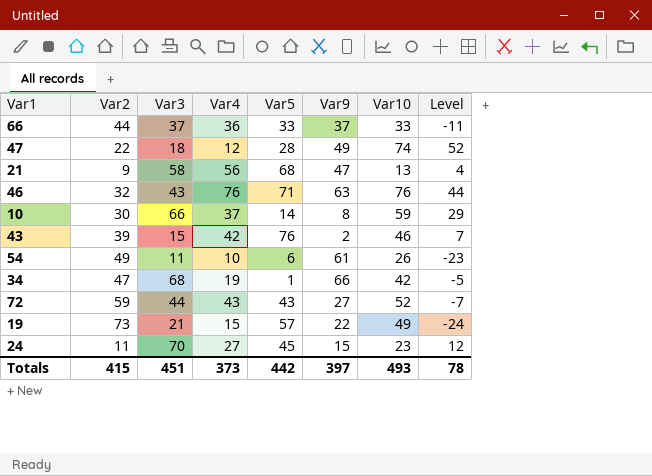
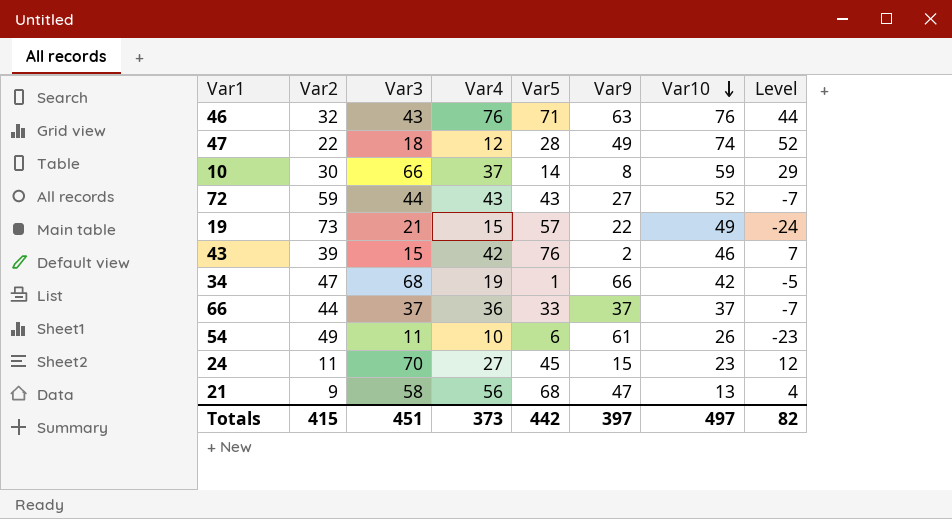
row order: none -> Var10 descending
66 | Var10: 33 -> 37
66 | Level: -11 -> -7
Totals | Var10: 493 -> 497
Totals | Level: 78 -> 82

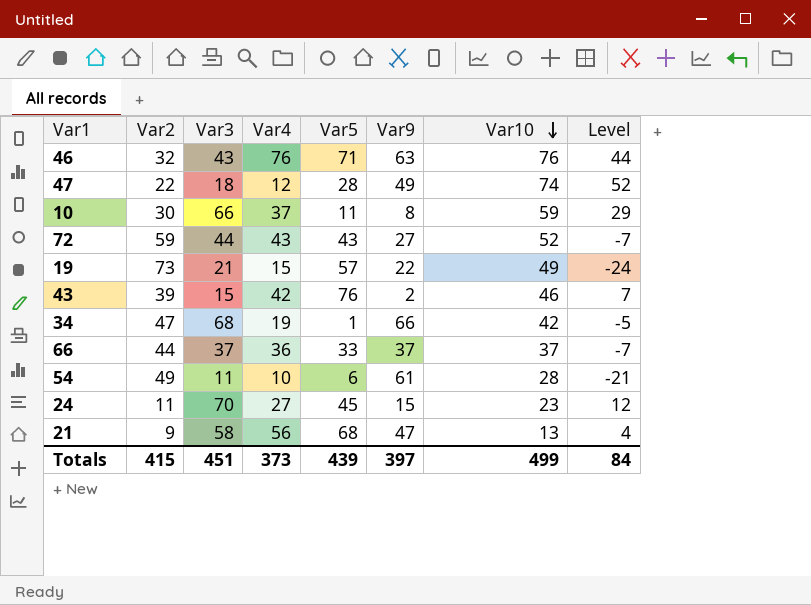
10 | Var5: 14 -> 11
54 | Var10: 26 -> 28
54 | Level: -23 -> -21
Totals | Var5: 442 -> 439
Totals | Var10: 497 -> 499
Totals | Level: 82 -> 84

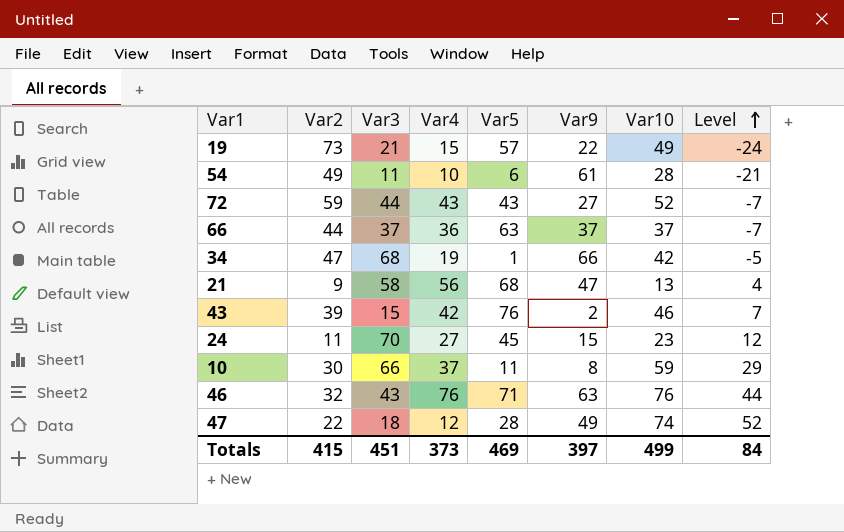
row order: Var10 descending -> Level ascending
66 | Var5: 33 -> 63
Totals | Var5: 439 -> 469

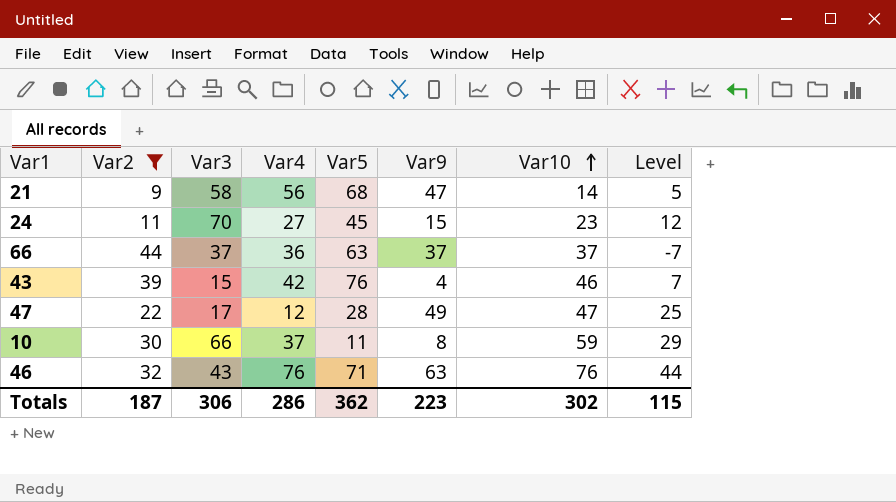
filter: none -> Var2 <= 44
row order: Level ascending -> Var10 ascending
21 | Var10: 13 -> 14
21 | Level: 4 -> 5
43 | Var9: 2 -> 4
47 | Var3: 18 -> 17
47 | Var10: 74 -> 47
47 | Level: 52 -> 25
Totals | Var2: 415 -> 187
Totals | Var3: 451 -> 306
Totals | Var4: 373 -> 286
Totals | Var5: 469 -> 362
Totals | Var9: 397 -> 223
Totals | Var10: 499 -> 302
Totals | Level: 84 -> 115

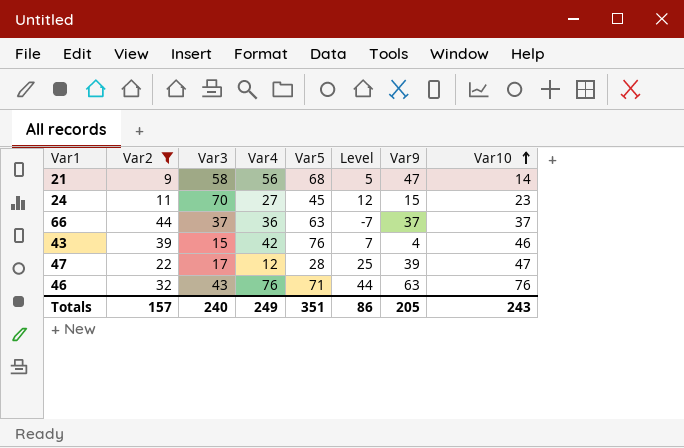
column Level | position: 8 -> 6
row 10: 30 | 66 | 37 | 11 | 8 | 59 | 29 -> none
47 | Var9: 49 -> 39
Totals | Var2: 187 -> 157
Totals | Var3: 306 -> 240
Totals | Var4: 286 -> 249
Totals | Var5: 362 -> 351
Totals | Level: 115 -> 86
Totals | Var9: 223 -> 205
Totals | Var10: 302 -> 243

